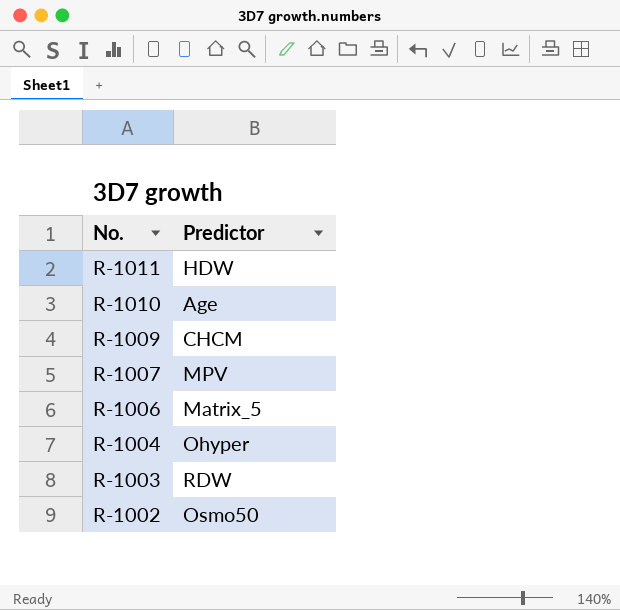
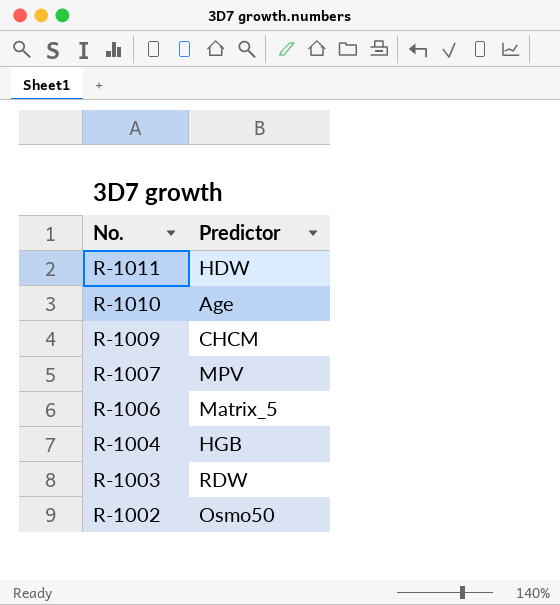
R-1004 | Predictor: Ohyper -> HGB

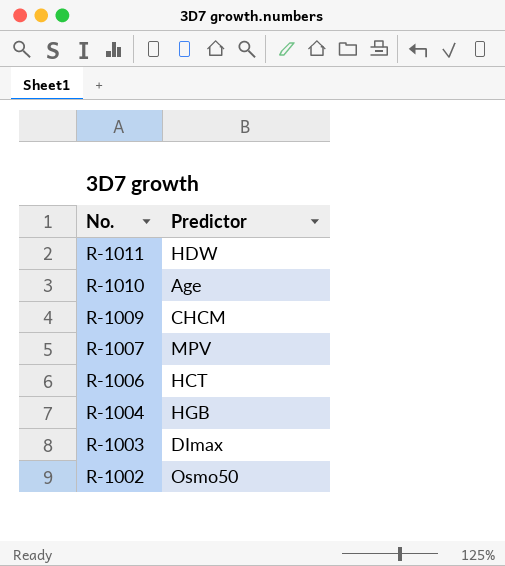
R-1006 | Predictor: Matrix_5 -> HCT
R-1003 | Predictor: RDW -> DImax

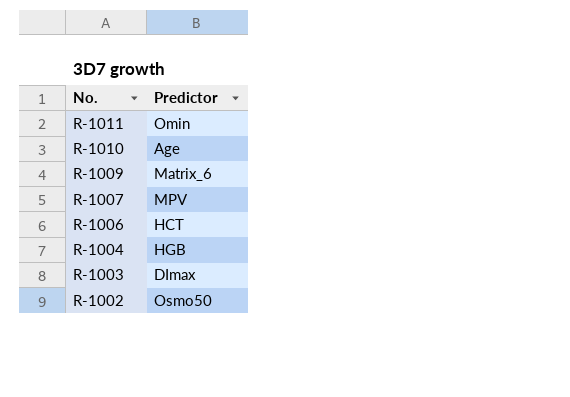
R-1011 | Predictor: HDW -> Omin
R-1009 | Predictor: CHCM -> Matrix_6

